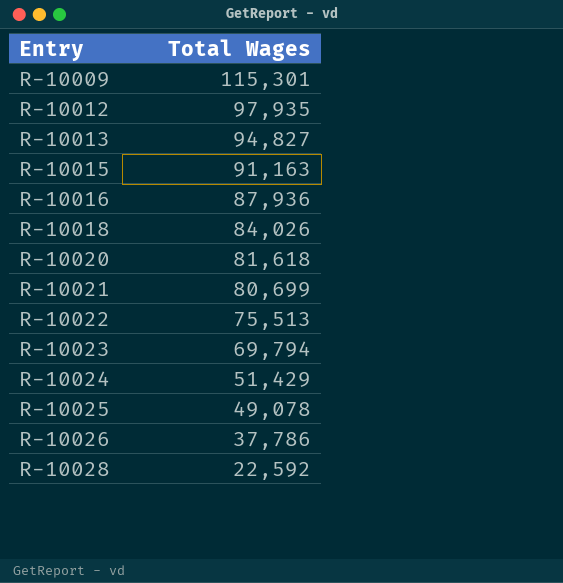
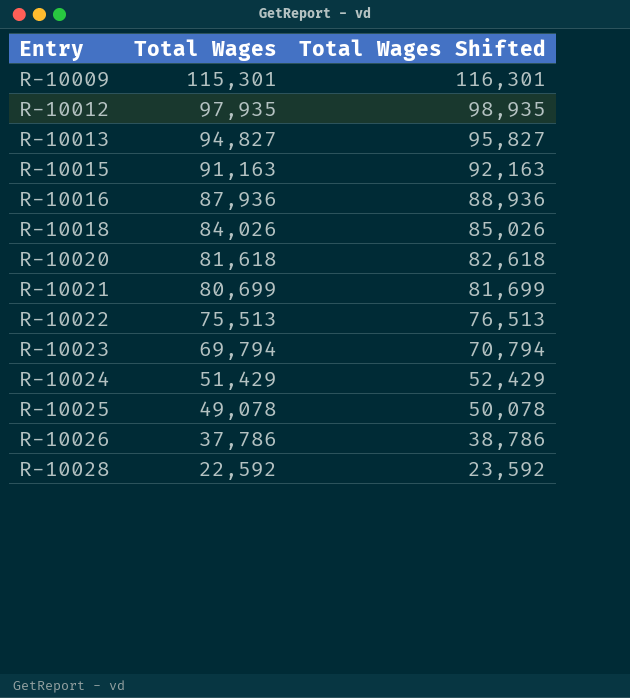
column Total Wages Shifted | formula: none -> [Total Wages] + 1000

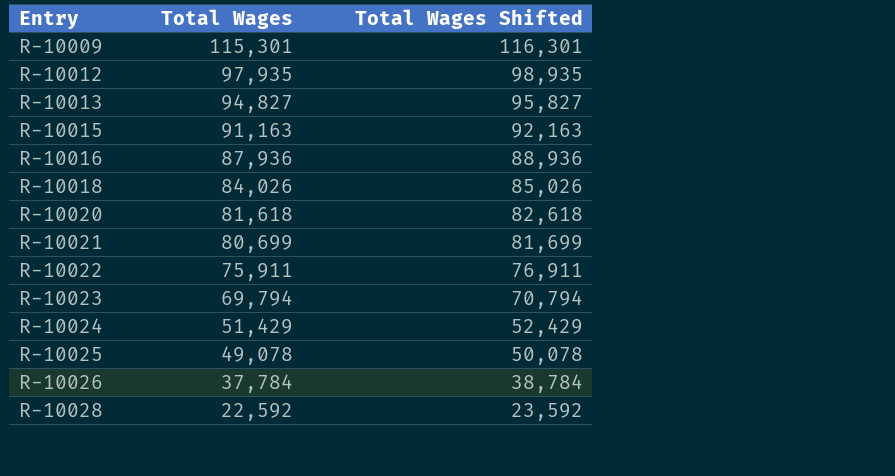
R-10022 | Total Wages: 75,513 -> 75,911
R-10022 | Total Wages Shifted: 76,513 -> 76,911
R-10026 | Total Wages: 37,786 -> 37,784
R-10026 | Total Wages Shifted: 38,786 -> 38,784

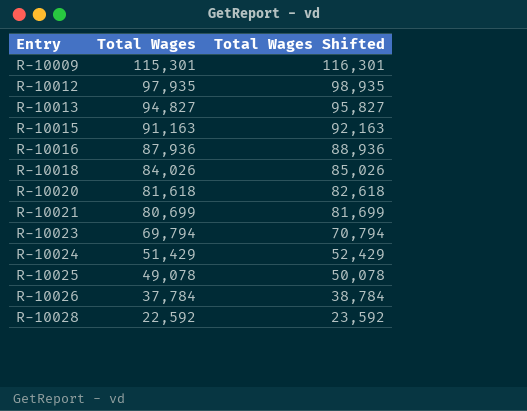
row R-10022: 75,911 | 76,911 -> none

